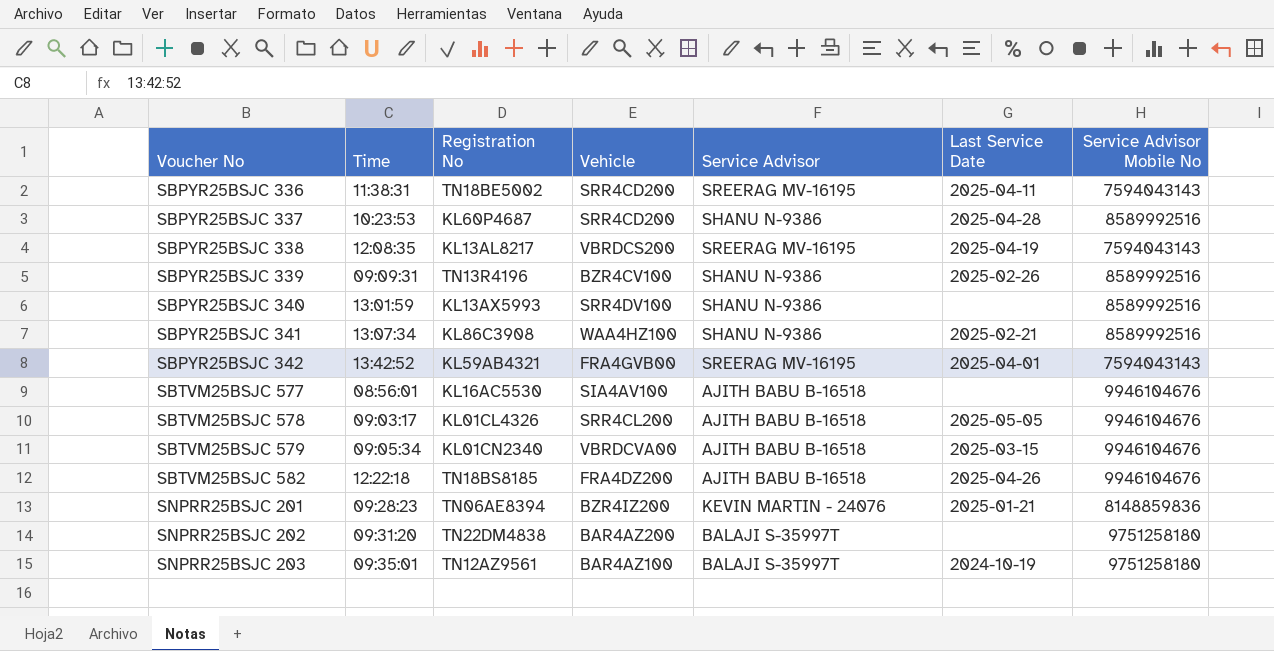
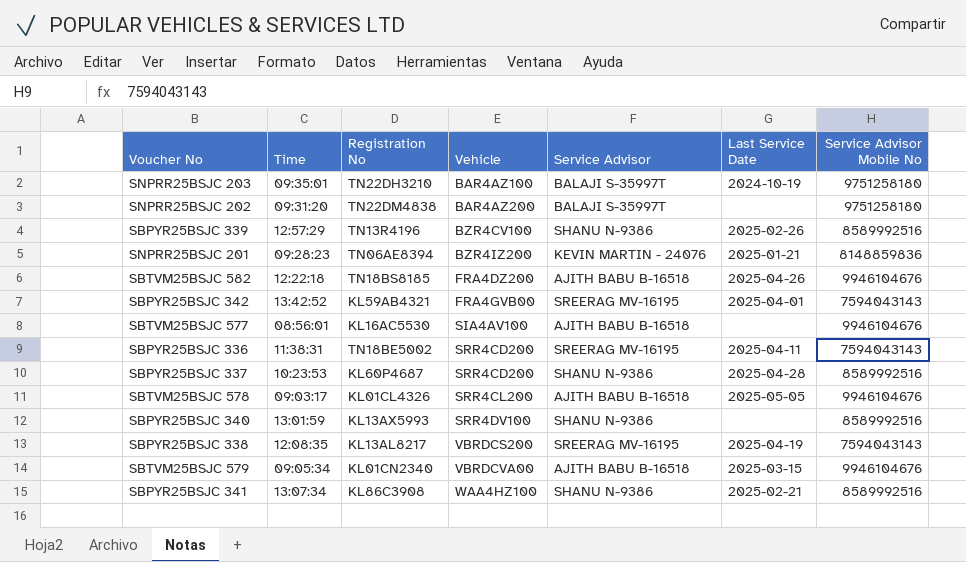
row order: Voucher No ascending -> Vehicle ascending
SNPRR25BSJC 203 | Registration No: TN12AZ9561 -> TN22DH3210
SBPYR25BSJC 339 | Time: 09:09:31 -> 12:57:29

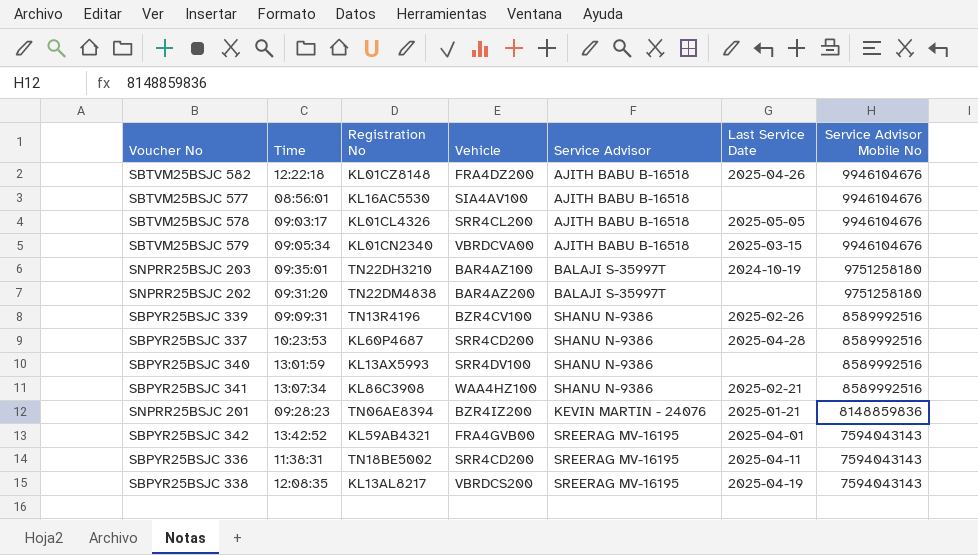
row order: Vehicle ascending -> Service Advisor Mobile No descending
SBTVM25BSJC 582 | Registration No: TN18BS8185 -> KL01CZ8148
SBPYR25BSJC 339 | Time: 12:57:29 -> 09:09:31

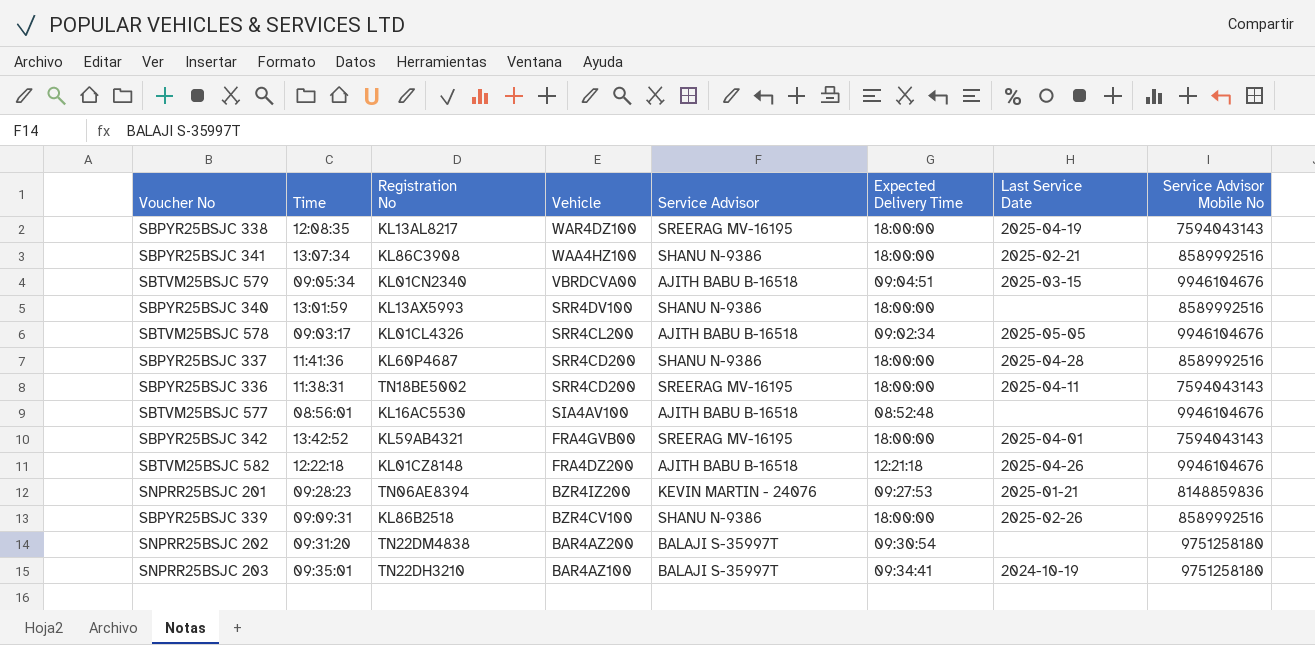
row order: Service Advisor Mobile No descending -> Vehicle descending
column Expected Delivery Time | position: none -> 6
SBPYR25BSJC 338 | Vehicle: VBRDCS200 -> WAR4DZ100
SBPYR25BSJC 337 | Time: 10:23:53 -> 11:41:36
SBPYR25BSJC 339 | Registration No: TN13R4196 -> KL86B2518

